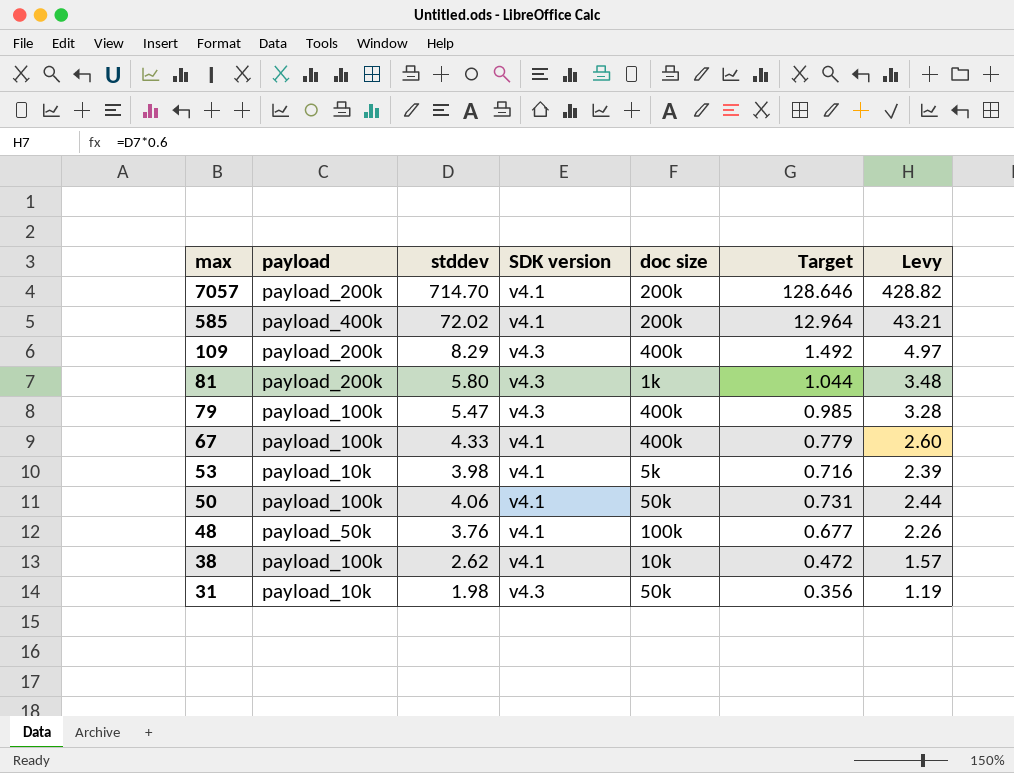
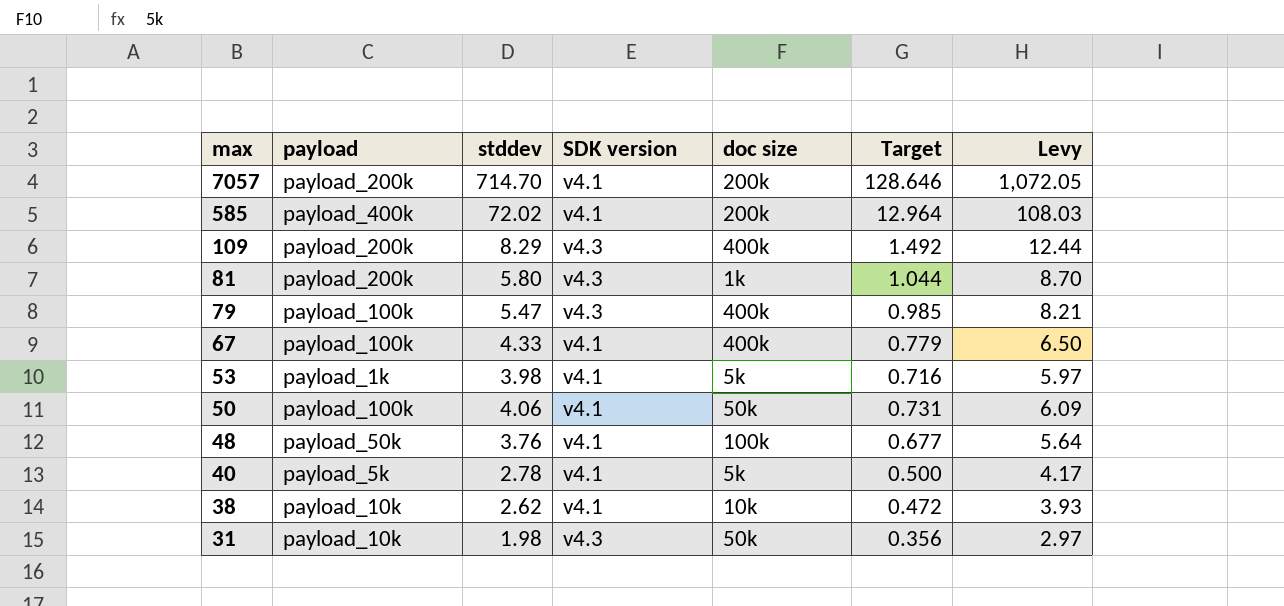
column Levy | formula: [stddev] * 0.6 -> [stddev] * 1.5
53 | payload: payload_10k -> payload_1k
row 40: none -> payload_5k | 2.78 | v4.1 | 5k | 0.500 | 4.17
38 | payload: payload_100k -> payload_10k

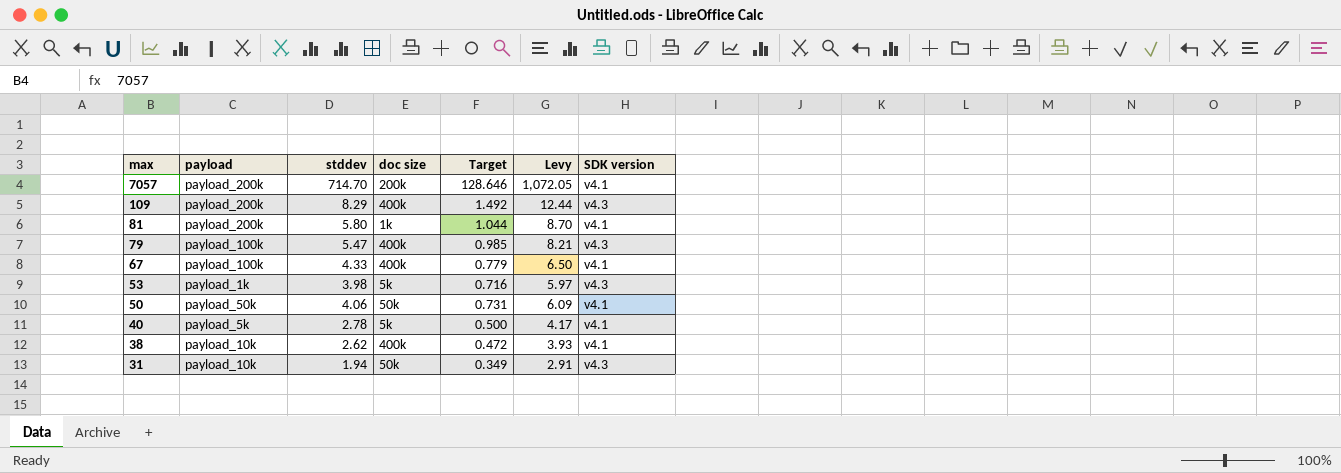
column SDK version | position: 4 -> 7
row 585: payload_400k | 72.02 | v4.1 | 200k | 12.964 | 108.03 -> none
row 48: payload_50k | 3.76 | v4.1 | 100k | 0.677 | 5.64 -> none
81 | SDK version: v4.3 -> v4.1
53 | SDK version: v4.1 -> v4.3
50 | payload: payload_100k -> payload_50k
38 | doc size: 10k -> 400k
31 | stddev: 1.98 -> 1.94
31 | Target: 0.356 -> 0.349
31 | Levy: 2.97 -> 2.91

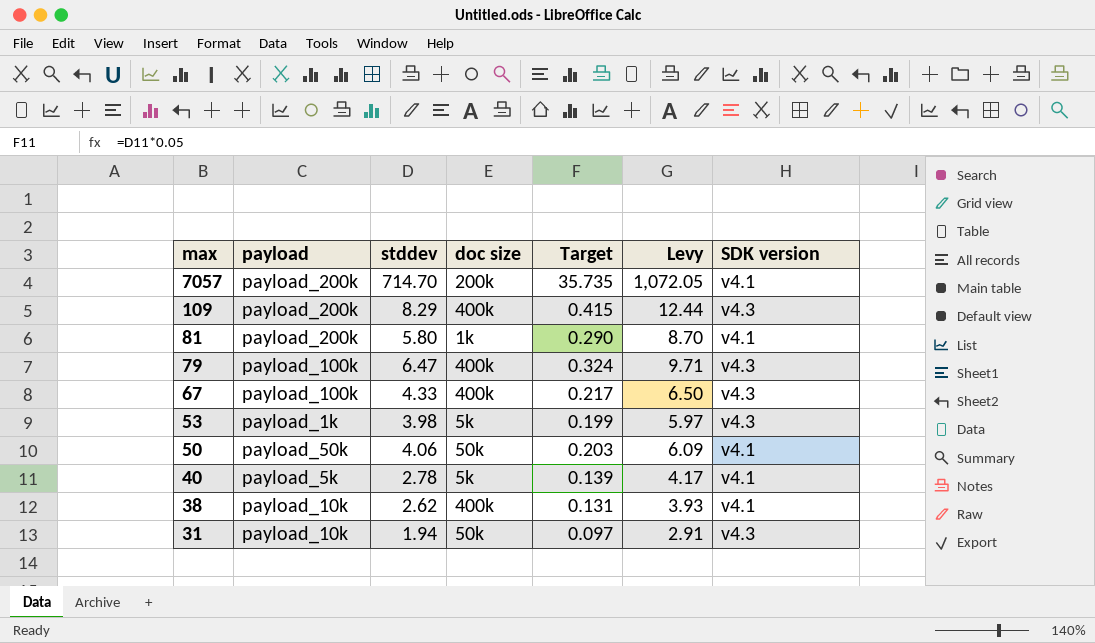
column Target | formula: [stddev] * 0.18 -> [stddev] * 0.05
79 | stddev: 5.47 -> 6.47
79 | Levy: 8.21 -> 9.71
67 | SDK version: v4.1 -> v4.3

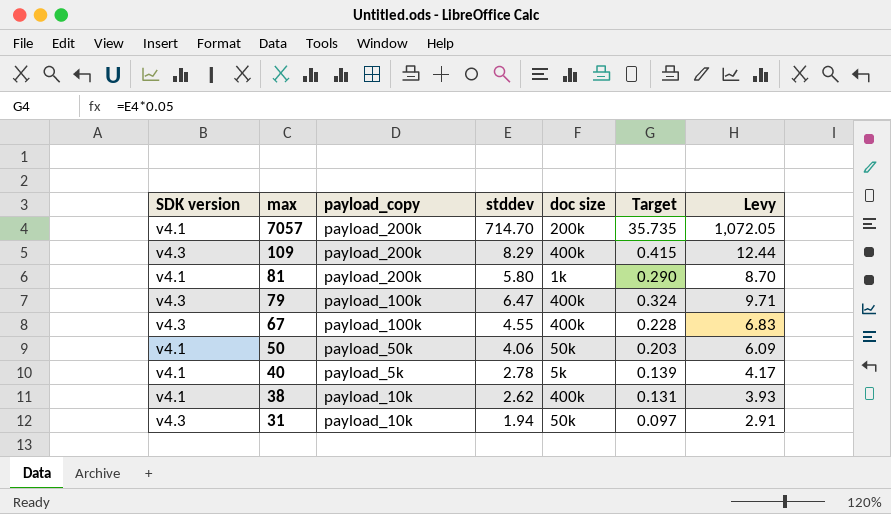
column SDK version | position: 7 -> 1
column name: payload -> payload_copy
row 53: payload_1k | 3.98 | 5k | 0.199 | 5.97 | v4.3 -> none
67 | stddev: 4.33 -> 4.55
67 | Target: 0.217 -> 0.228
67 | Levy: 6.50 -> 6.83

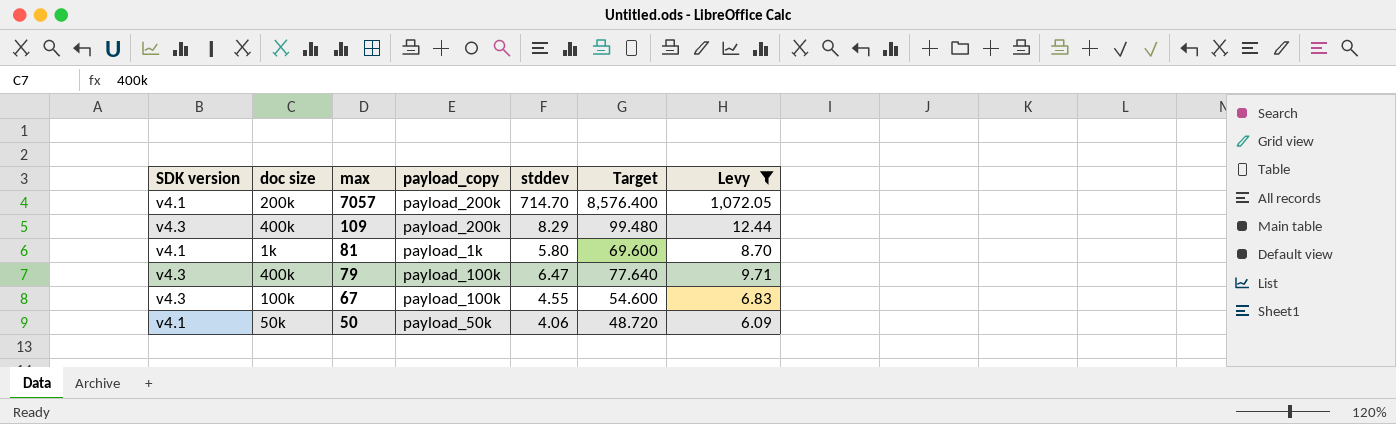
filter: none -> Levy >= 6.09
column doc size | position: 5 -> 2
column Target | formula: [stddev] * 0.05 -> [stddev] * 12
81 | payload_copy: payload_200k -> payload_1k
67 | doc size: 400k -> 100k

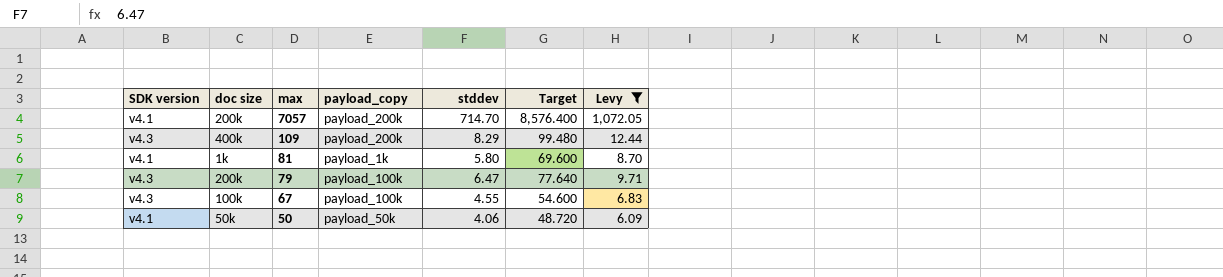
79 | doc size: 400k -> 200k

